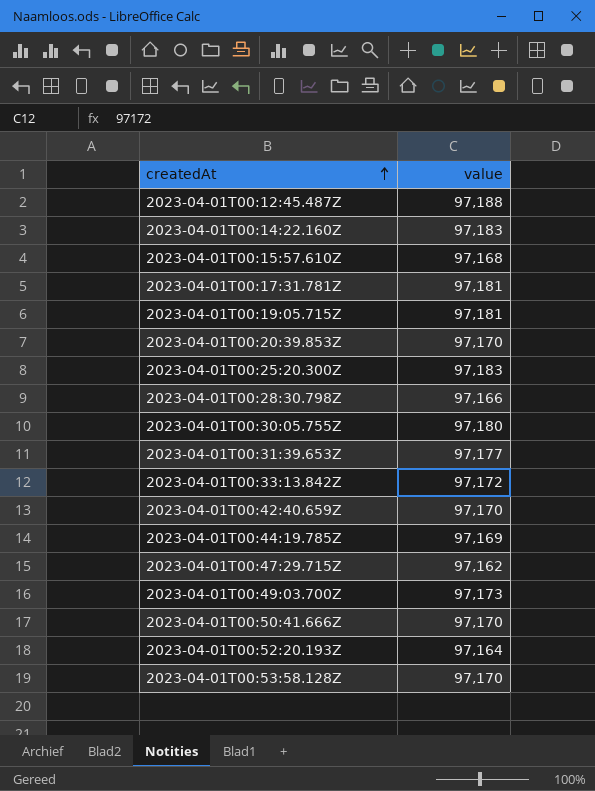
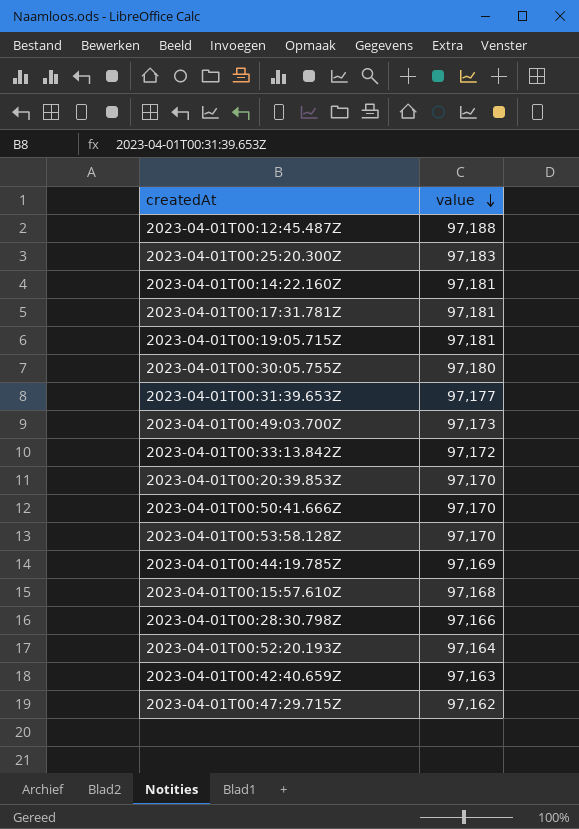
row order: createdAt ascending -> value descending
2023-04-01T00:14:22.160Z | value: 97,183 -> 97,181
2023-04-01T00:42:40.659Z | value: 97,170 -> 97,163

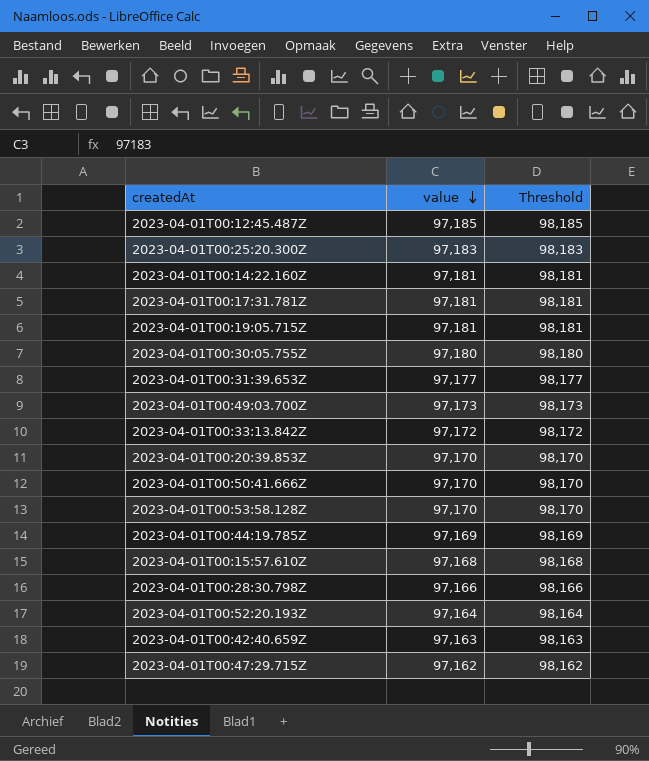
column Threshold | formula: none -> [value] + 1000
2023-04-01T00:12:45.487Z | value: 97,188 -> 97,185

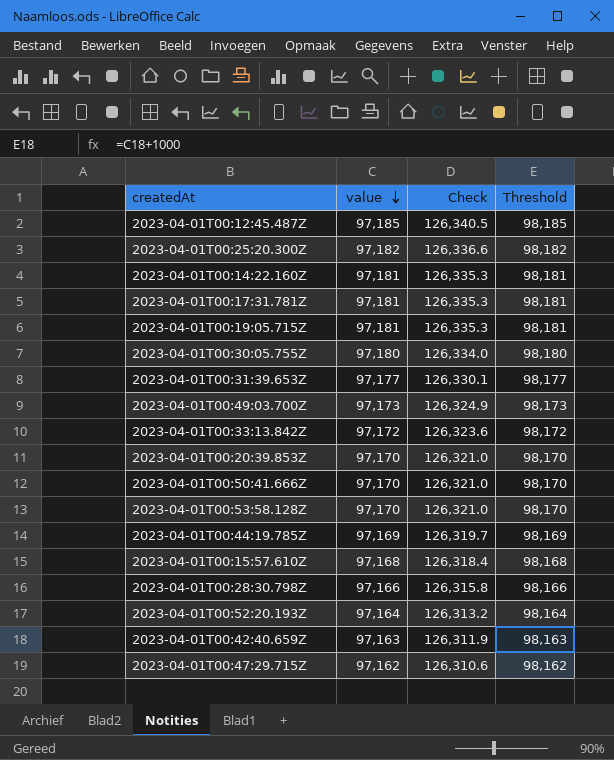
column Check | formula: none -> [value] * 1.3
2023-04-01T00:25:20.300Z | value: 97,183 -> 97,182
2023-04-01T00:25:20.300Z | Threshold: 98,183 -> 98,182

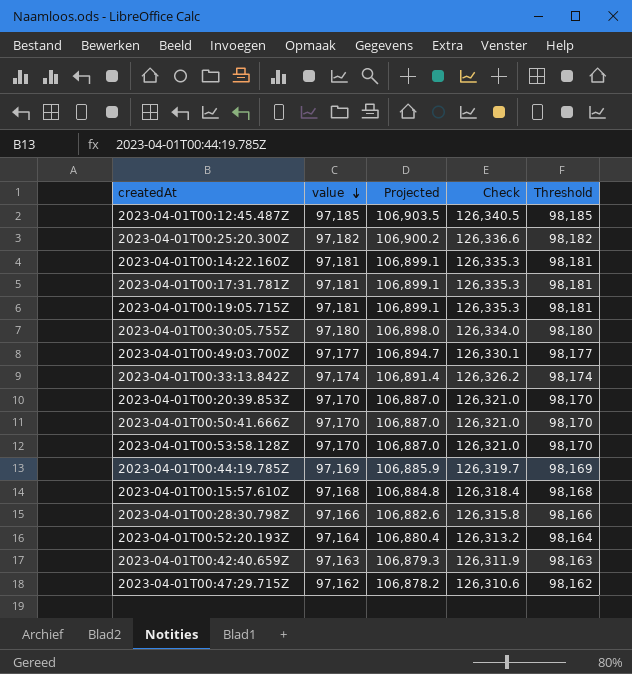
column Projected | formula: none -> [value] * 1.1
row 2023-04-01T00:31:39.653Z: 97,177 | 126,330.1 | 98,177 -> none
2023-04-01T00:49:03.700Z | value: 97,173 -> 97,177
2023-04-01T00:49:03.700Z | Check: 126,324.9 -> 126,330.1
2023-04-01T00:49:03.700Z | Threshold: 98,173 -> 98,177
2023-04-01T00:33:13.842Z | value: 97,172 -> 97,174
2023-04-01T00:33:13.842Z | Check: 126,323.6 -> 126,326.2
2023-04-01T00:33:13.842Z | Threshold: 98,172 -> 98,174

